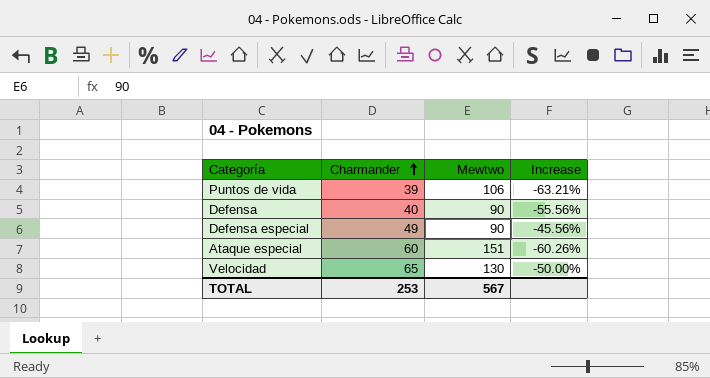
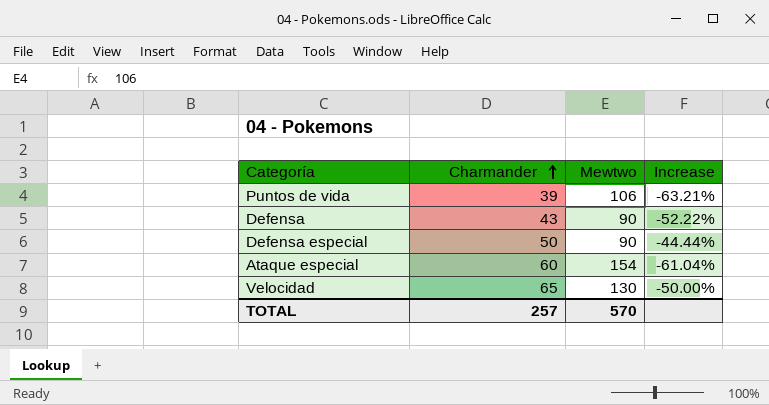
Defensa | Charmander: 40 -> 43
Defensa | Increase: -55.56% -> -52.22%
Defensa especial | Charmander: 49 -> 50
Defensa especial | Increase: -45.56% -> -44.44%
Ataque especial | Mewtwo: 151 -> 154
Ataque especial | Increase: -60.26% -> -61.04%
TOTAL | Charmander: 253 -> 257
TOTAL | Mewtwo: 567 -> 570

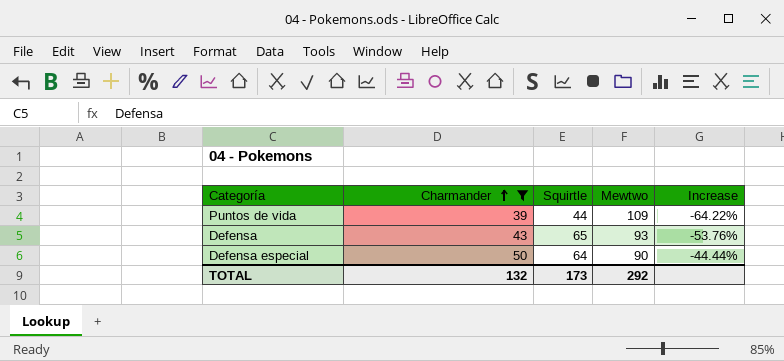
filter: none -> Charmander <= 50
column Squirtle | position: none -> 3
Puntos de vida | Mewtwo: 106 -> 109
Puntos de vida | Increase: -63.21% -> -64.22%
Defensa | Mewtwo: 90 -> 93
Defensa | Increase: -52.22% -> -53.76%
TOTAL | Charmander: 257 -> 132
TOTAL | Mewtwo: 570 -> 292

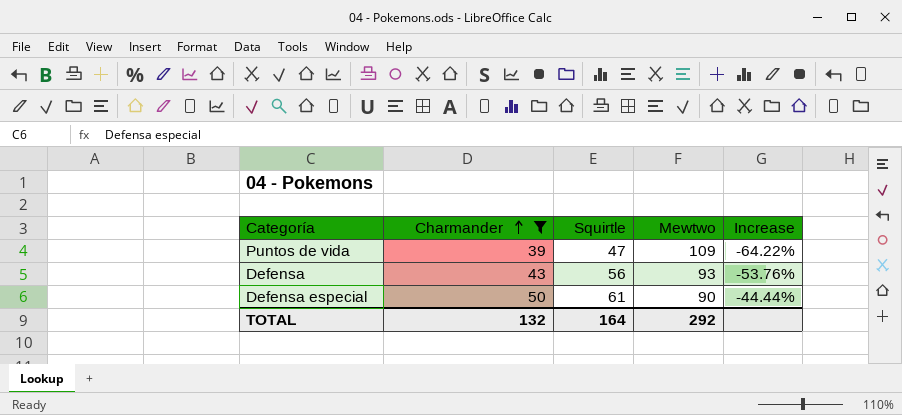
Puntos de vida | Squirtle: 44 -> 47
Defensa | Squirtle: 65 -> 56
Defensa especial | Squirtle: 64 -> 61
TOTAL | Squirtle: 173 -> 164

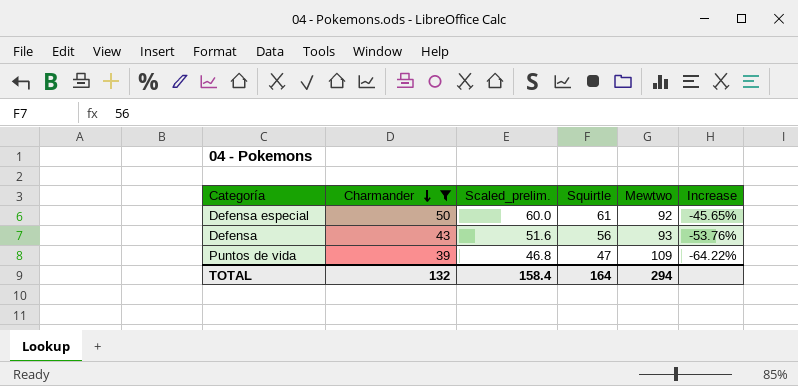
row order: Charmander ascending -> Charmander descending
column Scaled_prelim. | formula: none -> [Charmander] * 1.2
Defensa especial | Mewtwo: 90 -> 92
Defensa especial | Increase: -44.44% -> -45.65%
TOTAL | Mewtwo: 292 -> 294

